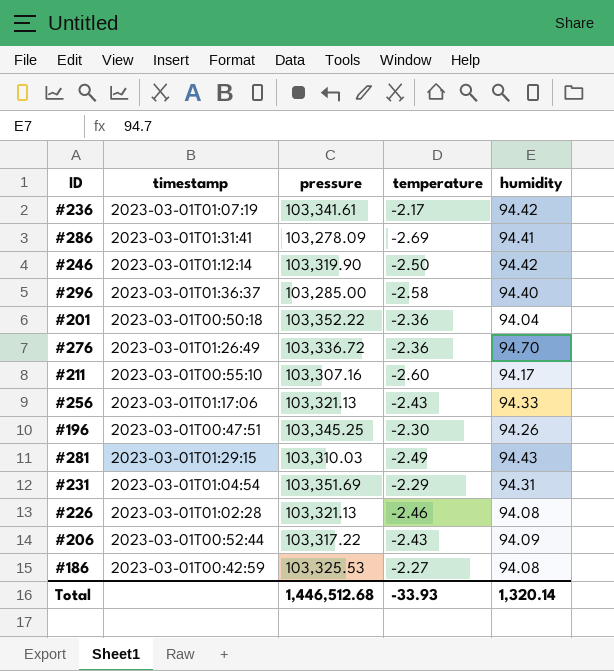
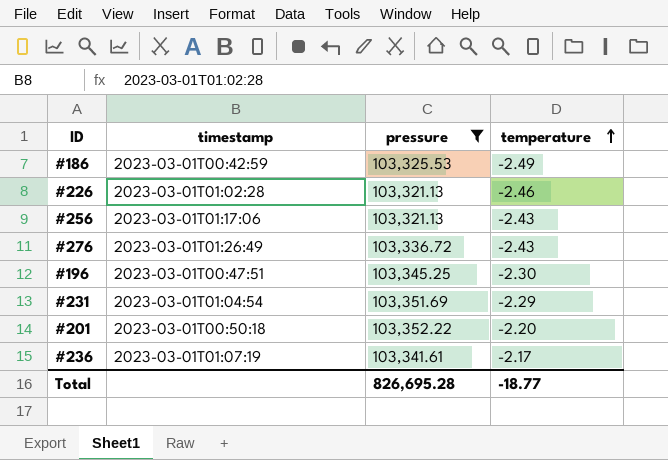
filter: none -> pressure >= 103,321.13
row order: none -> temperature ascending
column humidity | position: 5 -> none
#186 | temperature: -2.27 -> -2.49
#276 | temperature: -2.36 -> -2.43
#201 | temperature: -2.36 -> -2.20
Total | pressure: 1,446,512.68 -> 826,695.28
Total | temperature: -33.93 -> -18.77

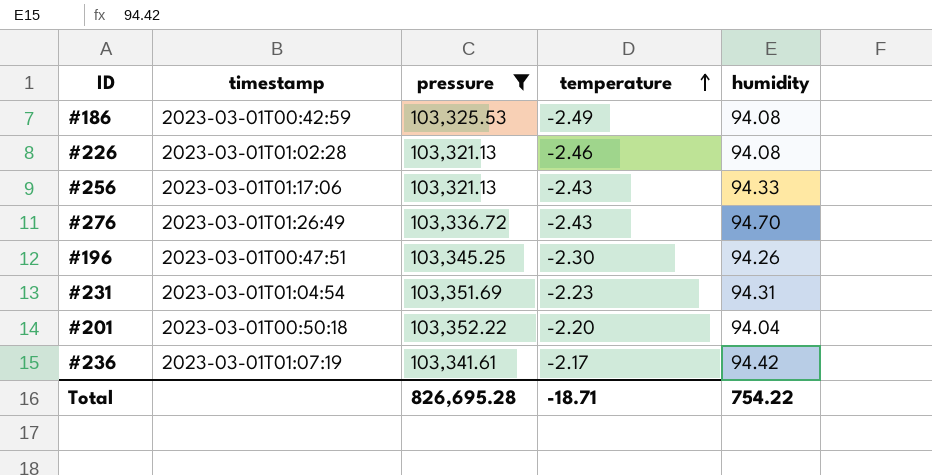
column humidity | position: none -> 5
#231 | temperature: -2.29 -> -2.23
Total | temperature: -18.77 -> -18.71

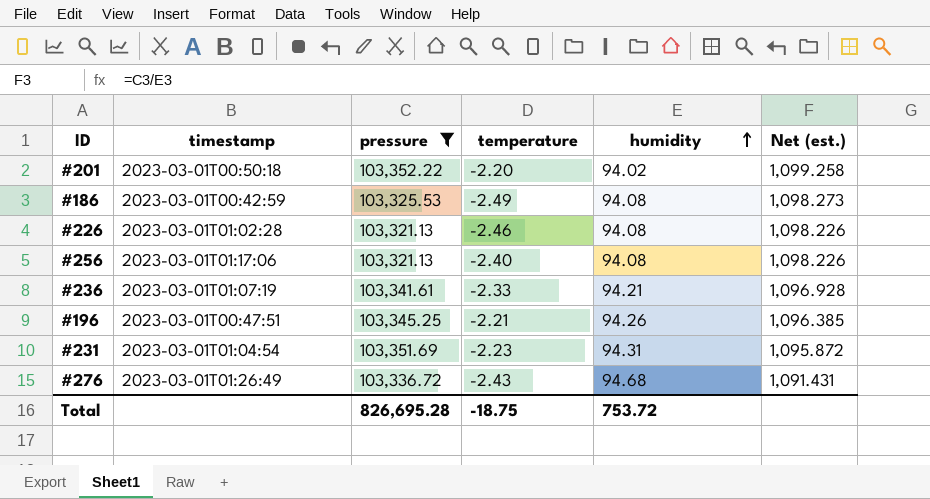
row order: temperature ascending -> humidity ascending
column Net (est.) | formula: none -> [pressure] / [humidity]
#201 | humidity: 94.04 -> 94.02
#256 | temperature: -2.43 -> -2.40
#256 | humidity: 94.33 -> 94.08
#236 | temperature: -2.17 -> -2.33
#236 | humidity: 94.42 -> 94.21
#196 | temperature: -2.30 -> -2.21
#276 | humidity: 94.70 -> 94.68
Total | temperature: -18.71 -> -18.75
Total | humidity: 754.22 -> 753.72

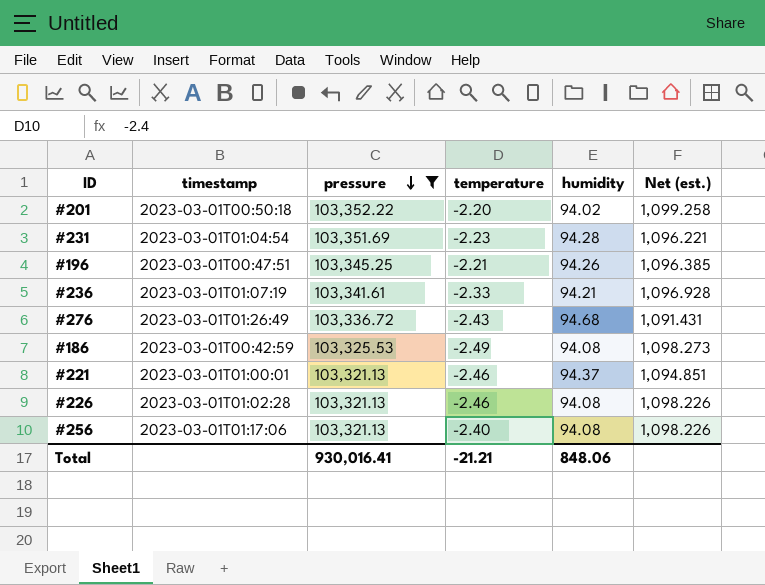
row order: humidity ascending -> pressure descending
#231 | humidity: 94.31 -> 94.28
#231 | Net (est.): 1,095.872 -> 1,096.221
row #221: none -> 2023-03-01T01:00:01 | 103,321.13 | -2.46 | 94.37 | 1,094.851
Total | pressure: 826,695.28 -> 930,016.41
Total | temperature: -18.75 -> -21.21
Total | humidity: 753.72 -> 848.06

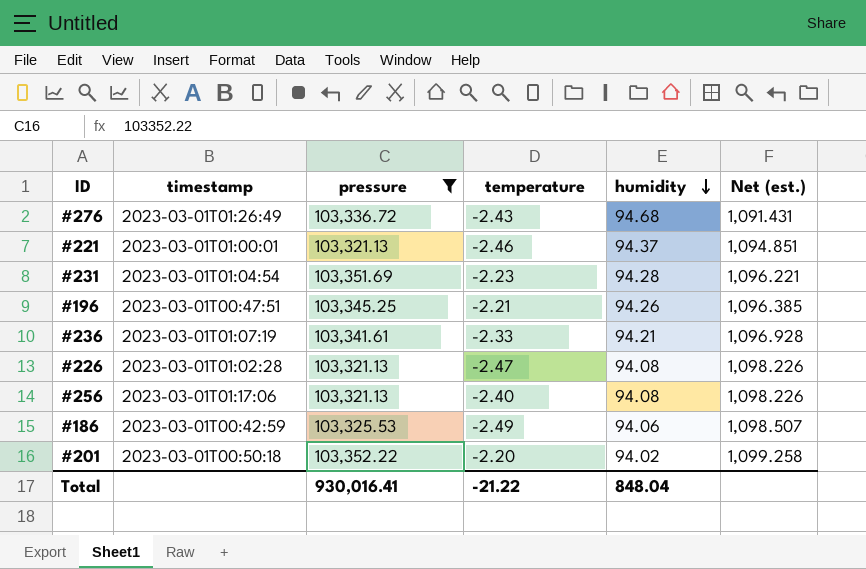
row order: pressure descending -> humidity descending
#226 | temperature: -2.46 -> -2.47
#186 | humidity: 94.08 -> 94.06
#186 | Net (est.): 1,098.273 -> 1,098.507
Total | temperature: -21.21 -> -21.22
Total | humidity: 848.06 -> 848.04

